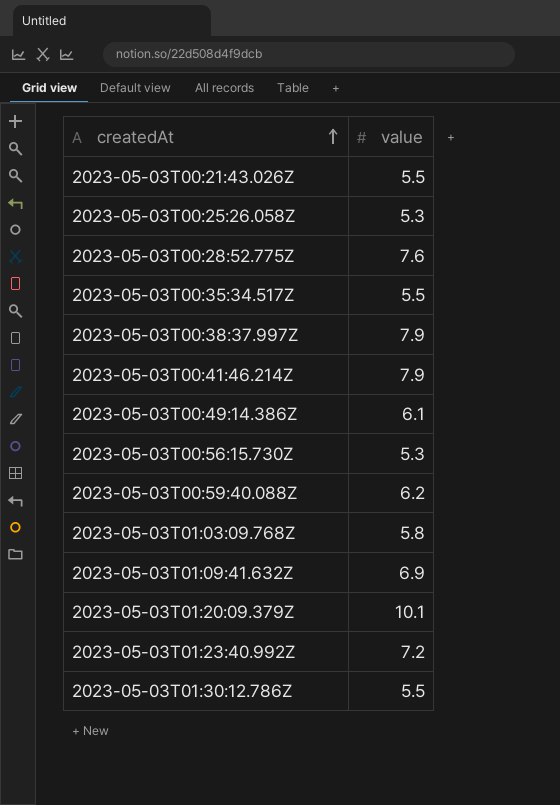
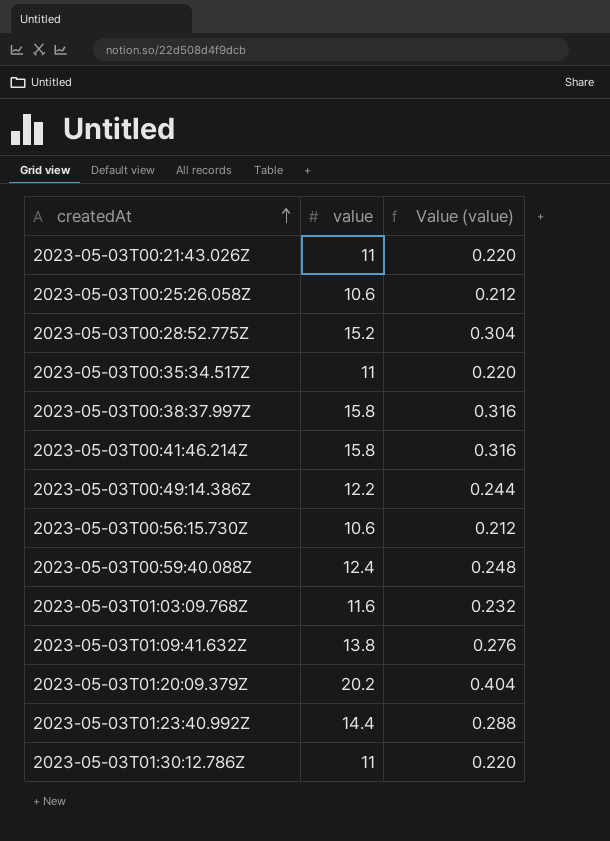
column Value (value) | formula: none -> [value] * 0.02
2023-05-03T00:21:43.026Z | value: 5.5 -> 11
2023-05-03T00:25:26.058Z | value: 5.3 -> 10.6
2023-05-03T00:28:52.775Z | value: 7.6 -> 15.2
2023-05-03T00:35:34.517Z | value: 5.5 -> 11
2023-05-03T00:38:37.997Z | value: 7.9 -> 15.8
2023-05-03T00:41:46.214Z | value: 7.9 -> 15.8
2023-05-03T00:49:14.386Z | value: 6.1 -> 12.2
2023-05-03T00:56:15.730Z | value: 5.3 -> 10.6
2023-05-03T00:59:40.088Z | value: 6.2 -> 12.4
2023-05-03T01:03:09.768Z | value: 5.8 -> 11.6
2023-05-03T01:09:41.632Z | value: 6.9 -> 13.8
2023-05-03T01:20:09.379Z | value: 10.1 -> 20.2
2023-05-03T01:23:40.992Z | value: 7.2 -> 14.4
2023-05-03T01:30:12.786Z | value: 5.5 -> 11

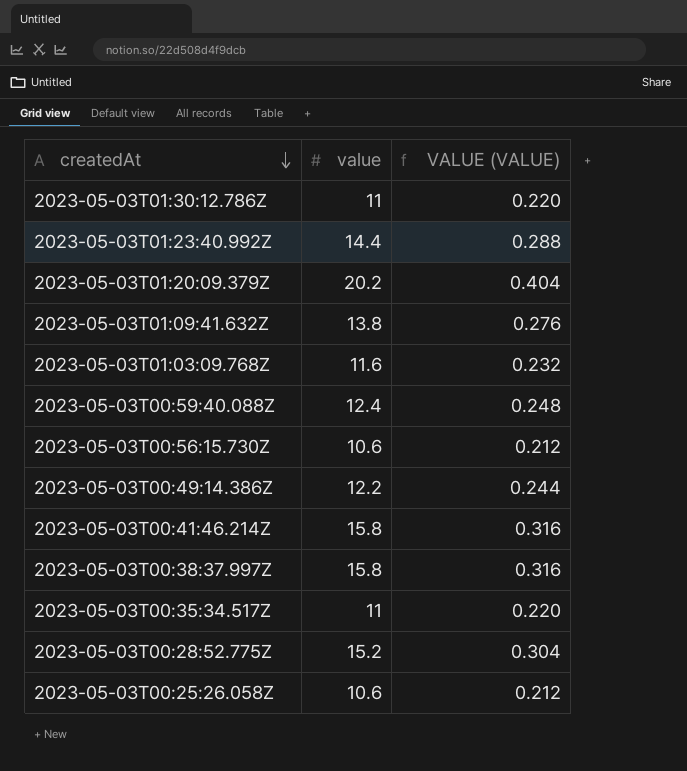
row order: createdAt ascending -> createdAt descending
column name: Value (value) -> VALUE (VALUE)
row 2023-05-03T00:21:43.026Z: 11 | 0.220 -> none

